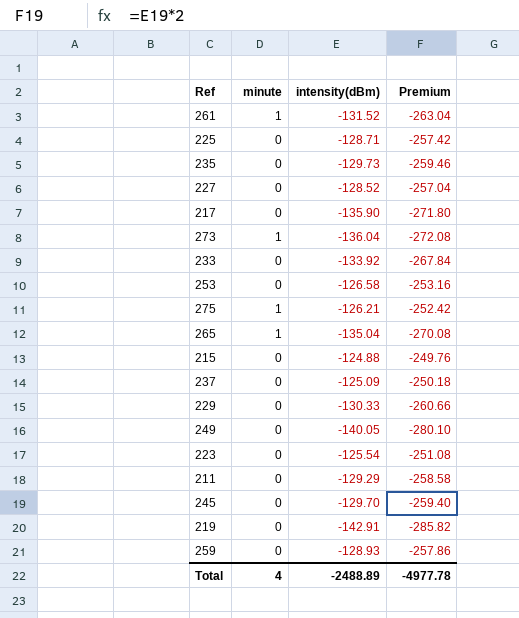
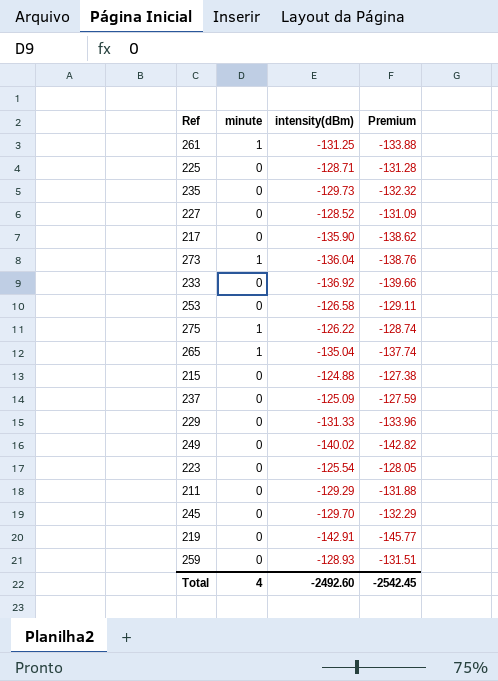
column Premium | formula: [intensity(dBm)] * 2 -> [intensity(dBm)] * 1.02
261 | intensity(dBm): -131.52 -> -131.25
233 | intensity(dBm): -133.92 -> -136.92
275 | intensity(dBm): -126.21 -> -126.22
229 | intensity(dBm): -130.33 -> -131.33
249 | intensity(dBm): -140.05 -> -140.02
Total | intensity(dBm): -2488.89 -> -2492.60
Total | Premium: -4977.78 -> -2542.45

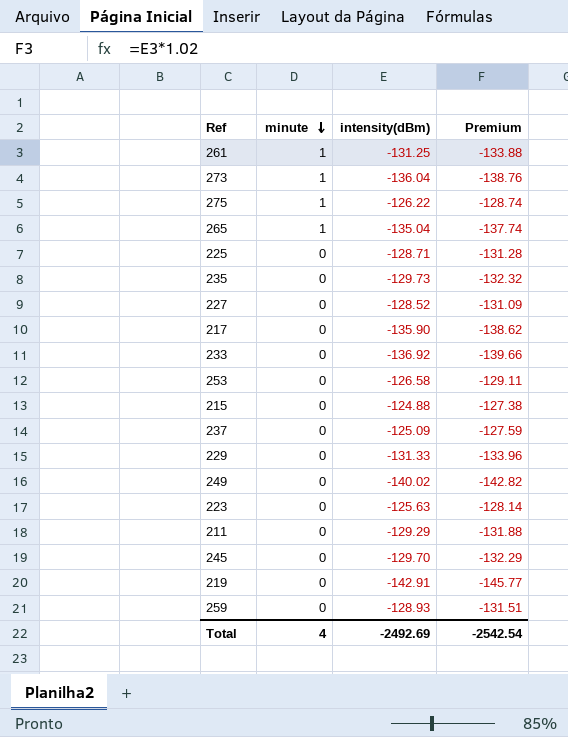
row order: none -> minute descending
223 | intensity(dBm): -125.54 -> -125.63
223 | Premium: -128.05 -> -128.14
Total | intensity(dBm): -2492.60 -> -2492.69
Total | Premium: -2542.45 -> -2542.54

